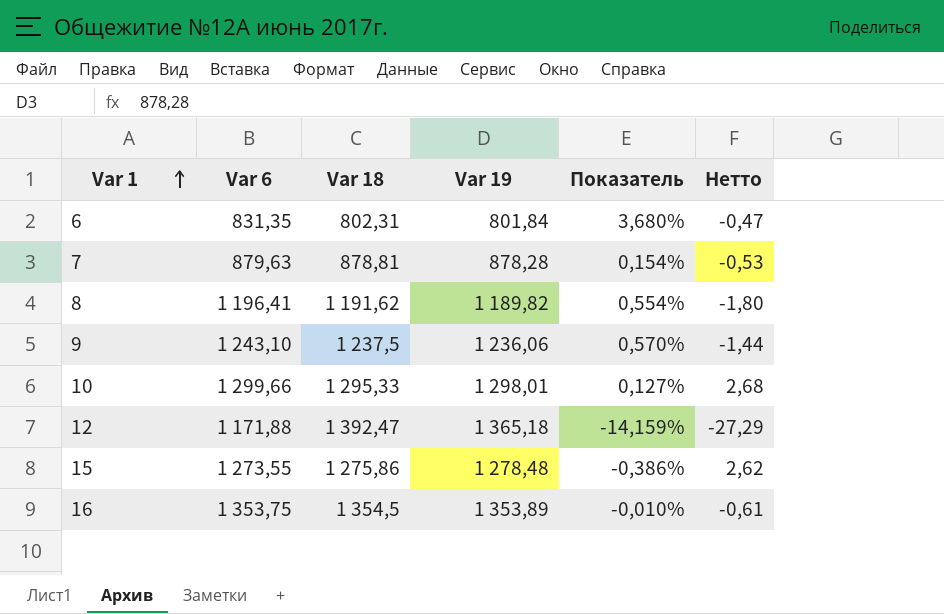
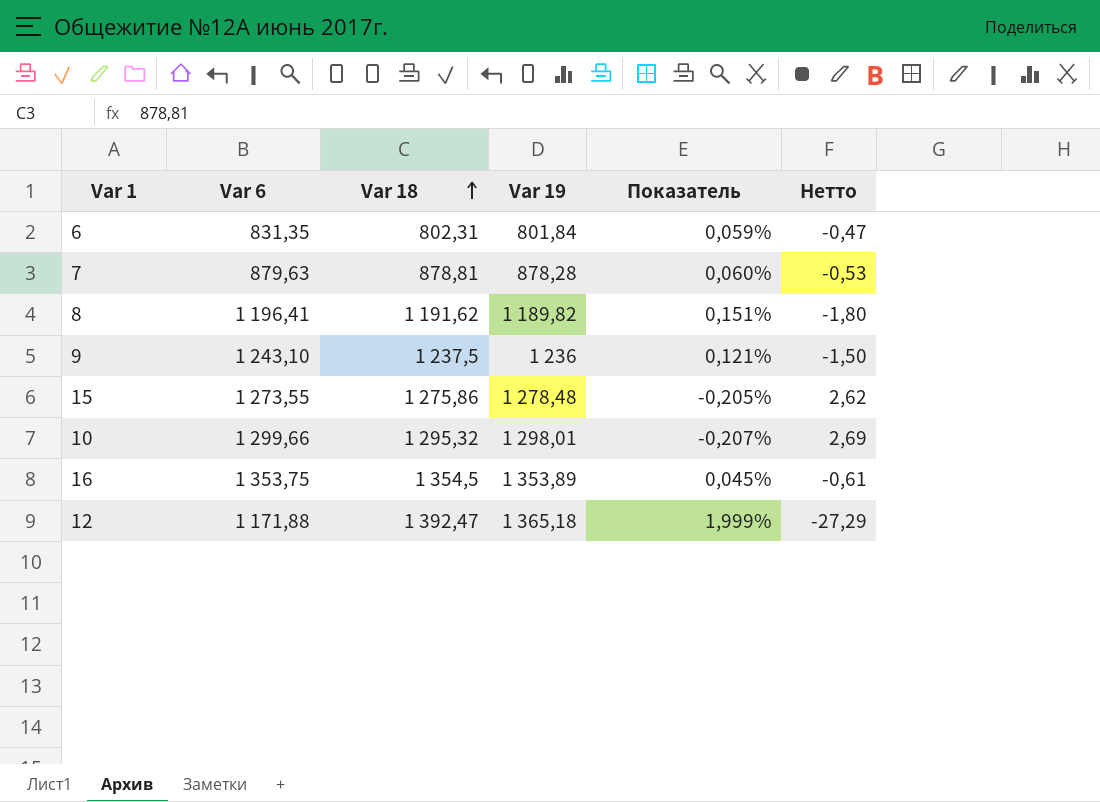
row order: Var 1 ascending -> Var 18 ascending
column Показатель | formula: ([Var 6] - [Var 19]) / [Var 19] -> ([Var 18] - [Var 19]) / [Var 19]
9 | Var 19: 1 236,06 -> 1 236
9 | Нетто: -1,44 -> -1,50
10 | Var 18: 1 295,33 -> 1 295,32
10 | Нетто: 2,68 -> 2,69

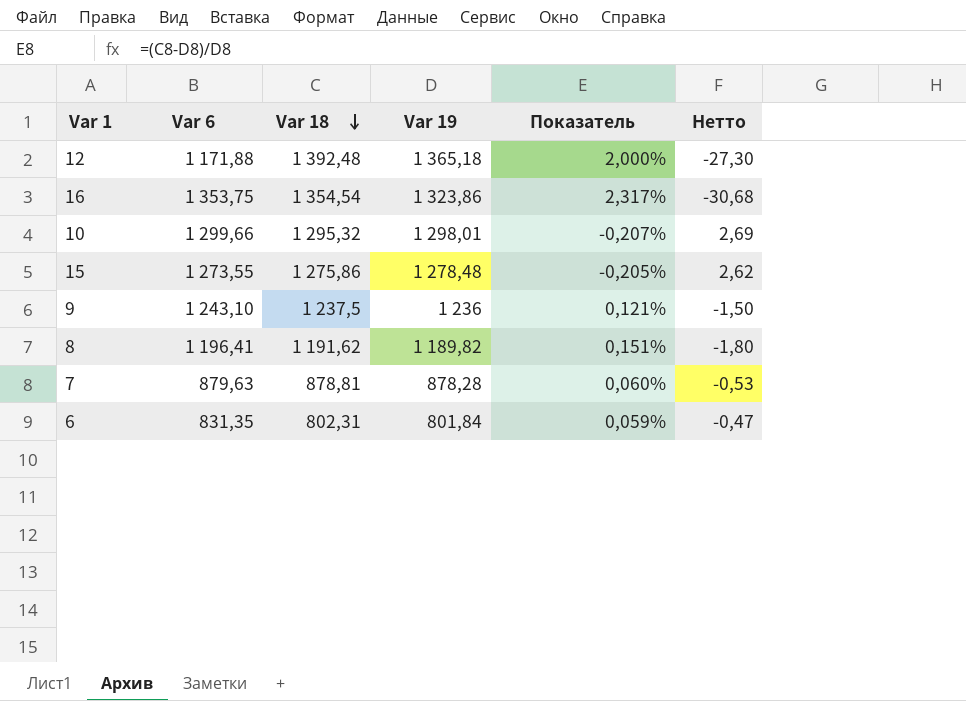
row order: Var 18 ascending -> Var 18 descending
12 | Var 18: 1 392,47 -> 1 392,48
12 | Показатель: 1,999% -> 2,000%
12 | Нетто: -27,29 -> -27,30
16 | Var 18: 1 354,5 -> 1 354,54
16 | Var 19: 1 353,89 -> 1 323,86
16 | Показатель: 0,045% -> 2,317%
16 | Нетто: -0,61 -> -30,68

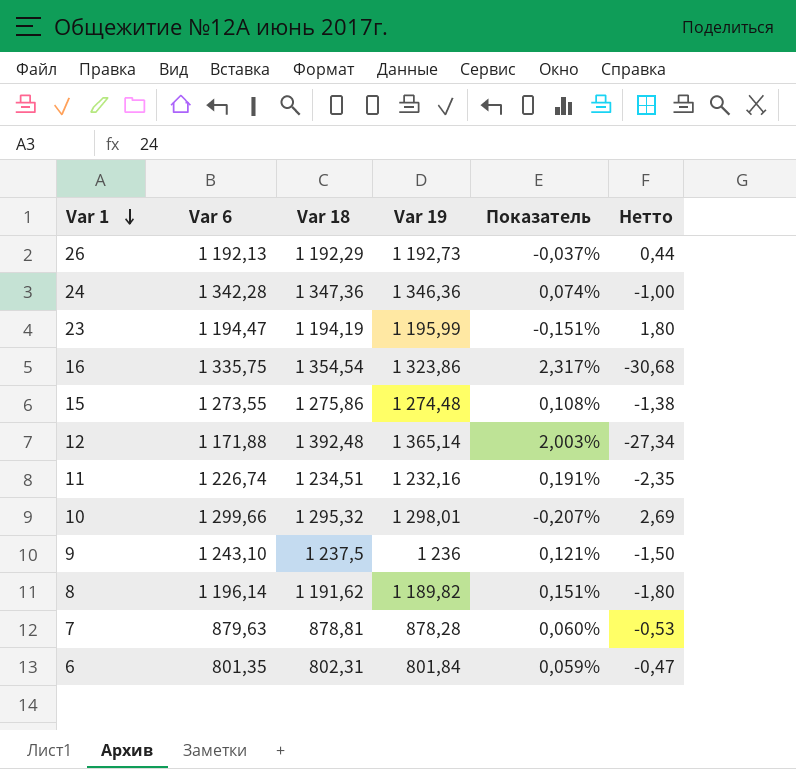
row order: Var 18 descending -> Var 1 descending
row 26: none -> 1 192,13 | 1 192,29 | 1 192,73 | -0,037% | 0,44
row 24: none -> 1 342,28 | 1 347,36 | 1 346,36 | 0,074% | -1,00
row 23: none -> 1 194,47 | 1 194,19 | 1 195,99 | -0,151% | 1,80
16 | Var 6: 1 353,75 -> 1 335,75
15 | Var 19: 1 278,48 -> 1 274,48
15 | Показатель: -0,205% -> 0,108%
15 | Нетто: 2,62 -> -1,38
12 | Var 19: 1 365,18 -> 1 365,14
12 | Показатель: 2,000% -> 2,003%
12 | Нетто: -27,30 -> -27,34
row 11: none -> 1 226,74 | 1 234,51 | 1 232,16 | 0,191% | -2,35
8 | Var 6: 1 196,41 -> 1 196,14
6 | Var 6: 831,35 -> 801,35

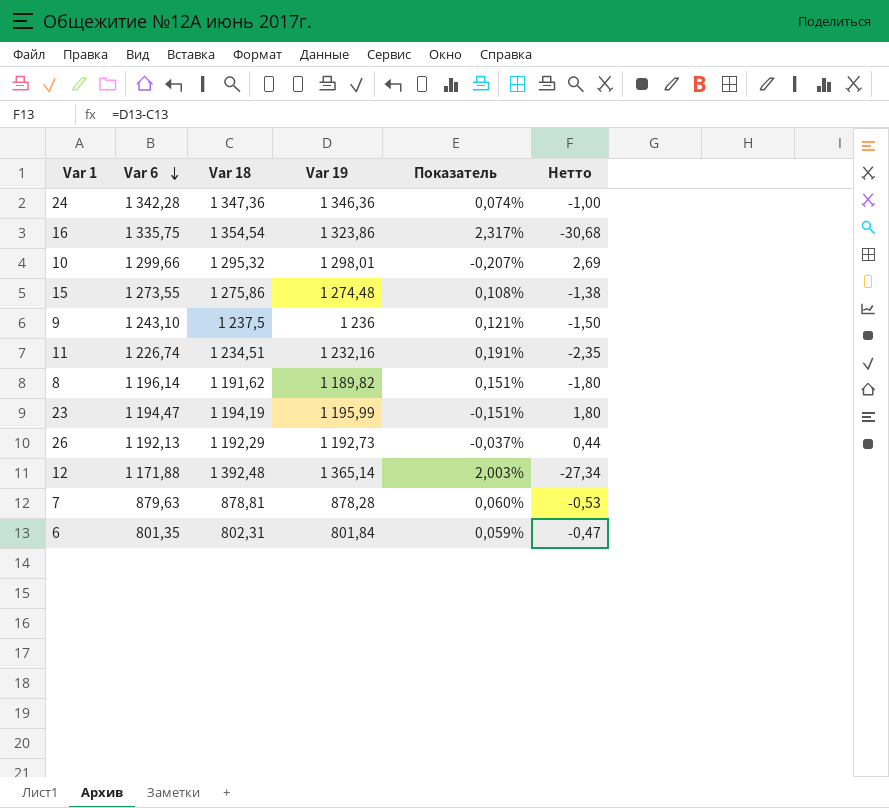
row order: Var 1 descending -> Var 6 descending

